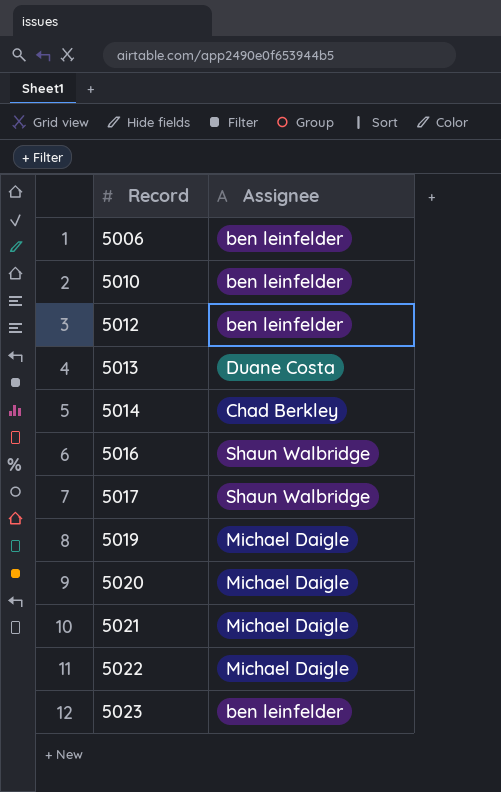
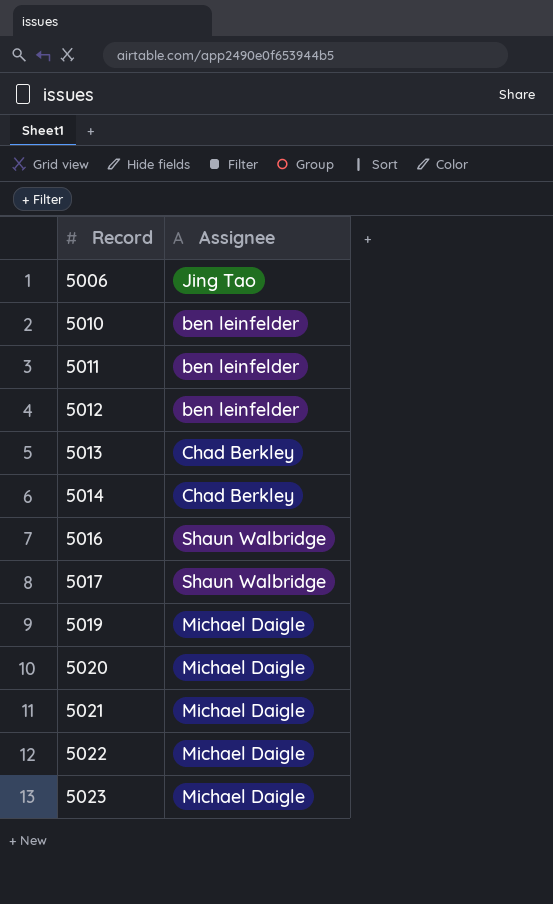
5006 | Assignee: ben leinfelder -> Jing Tao
row 5011: none -> ben leinfelder
5013 | Assignee: Duane Costa -> Chad Berkley
5023 | Assignee: ben leinfelder -> Michael Daigle

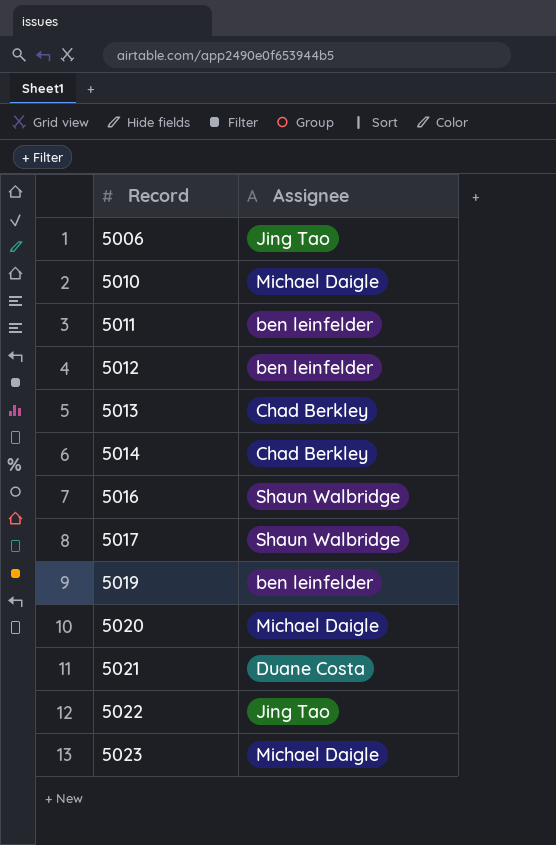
5010 | Assignee: ben leinfelder -> Michael Daigle
5019 | Assignee: Michael Daigle -> ben leinfelder
5021 | Assignee: Michael Daigle -> Duane Costa
5022 | Assignee: Michael Daigle -> Jing Tao

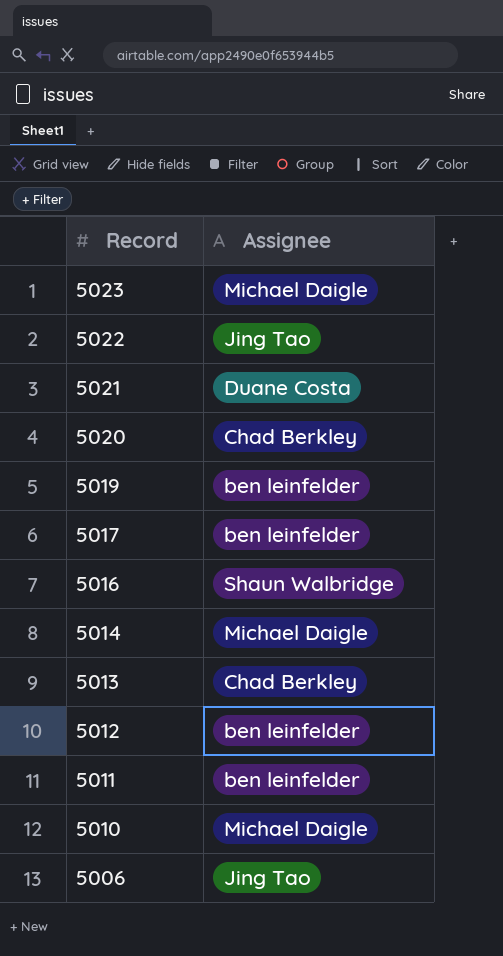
row order: Record ascending -> Record descending
5020 | Assignee: Michael Daigle -> Chad Berkley
5017 | Assignee: Shaun Walbridge -> ben leinfelder
5014 | Assignee: Chad Berkley -> Michael Daigle

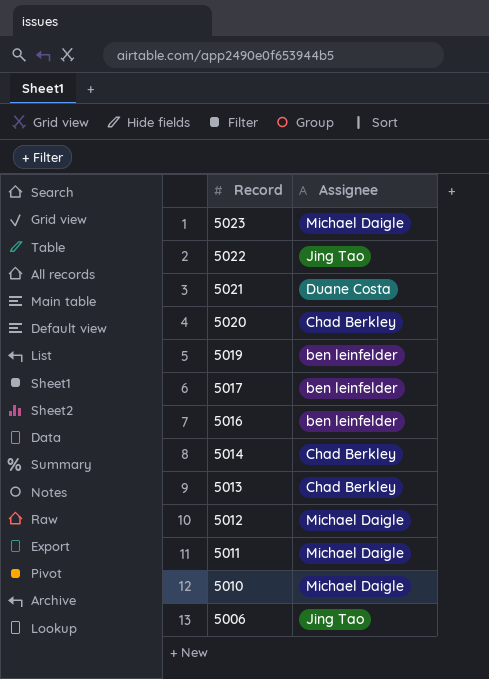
5016 | Assignee: Shaun Walbridge -> ben leinfelder
5014 | Assignee: Michael Daigle -> Chad Berkley
5012 | Assignee: ben leinfelder -> Michael Daigle
5011 | Assignee: ben leinfelder -> Michael Daigle

